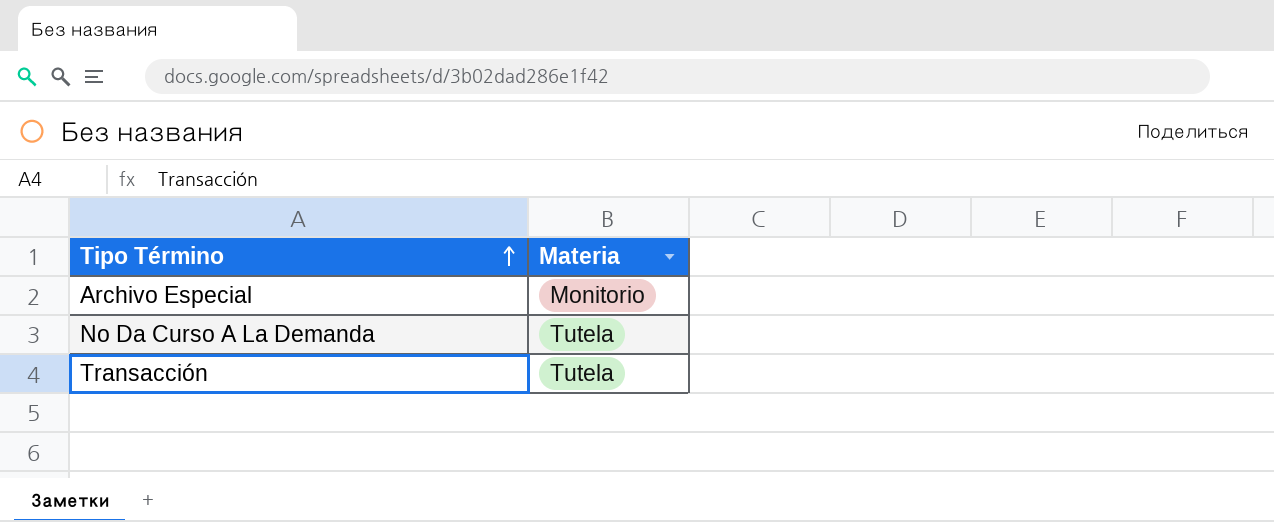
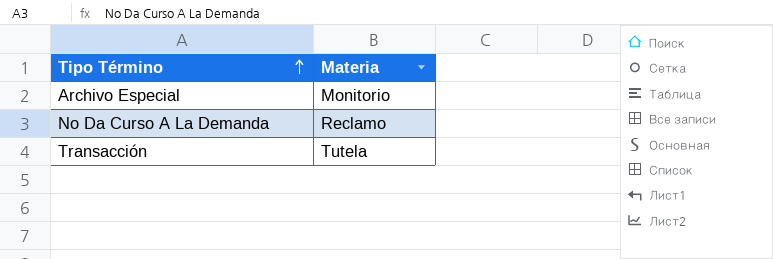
No Da Curso A La Demanda | Materia: Tutela -> Reclamo

